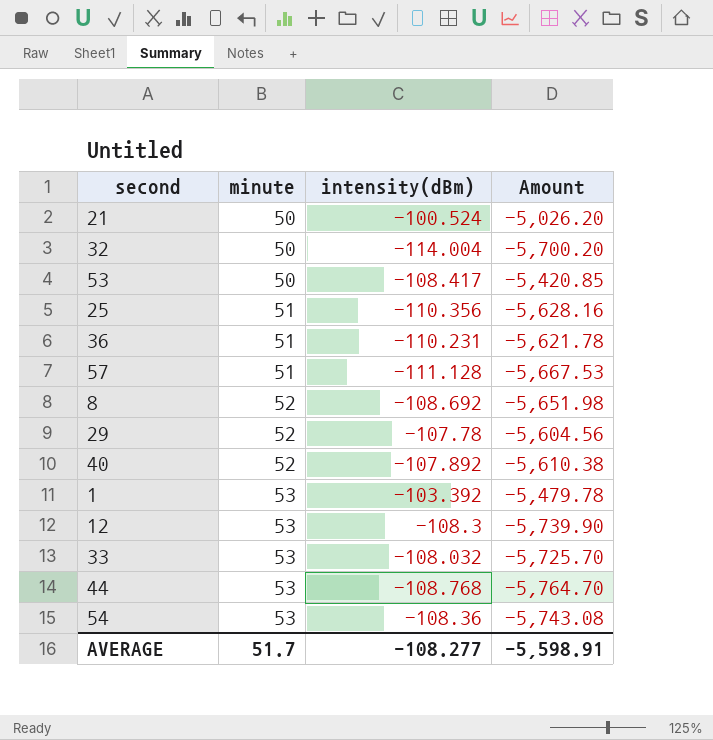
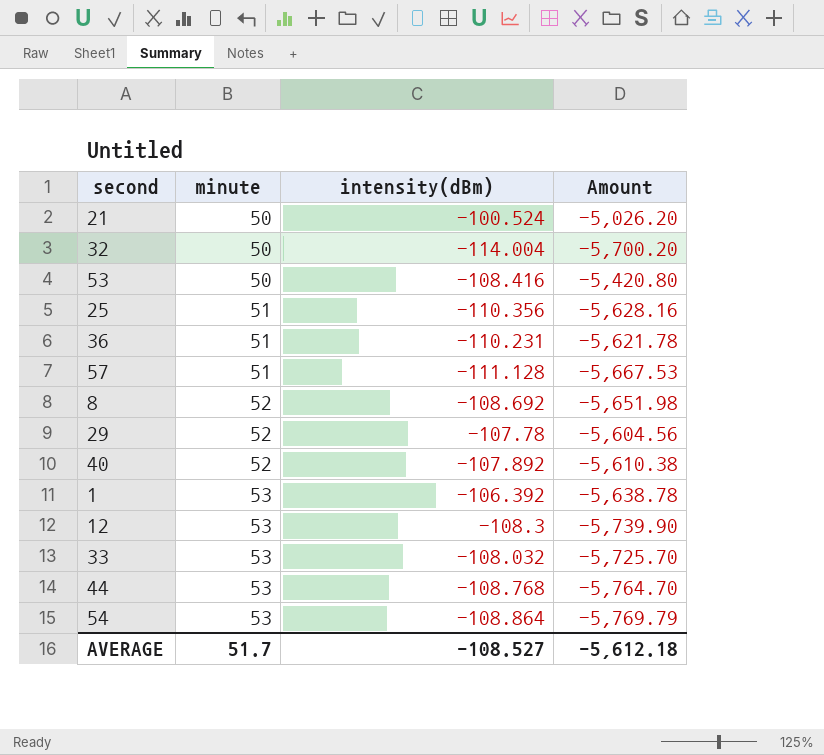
53 | intensity(dBm): -108.417 -> -108.416
53 | Amount: -5,420.85 -> -5,420.80
1 | intensity(dBm): -103.392 -> -106.392
1 | Amount: -5,479.78 -> -5,638.78
54 | intensity(dBm): -108.36 -> -108.864
54 | Amount: -5,743.08 -> -5,769.79
AVERAGE | intensity(dBm): -108.277 -> -108.527
AVERAGE | Amount: -5,598.91 -> -5,612.18

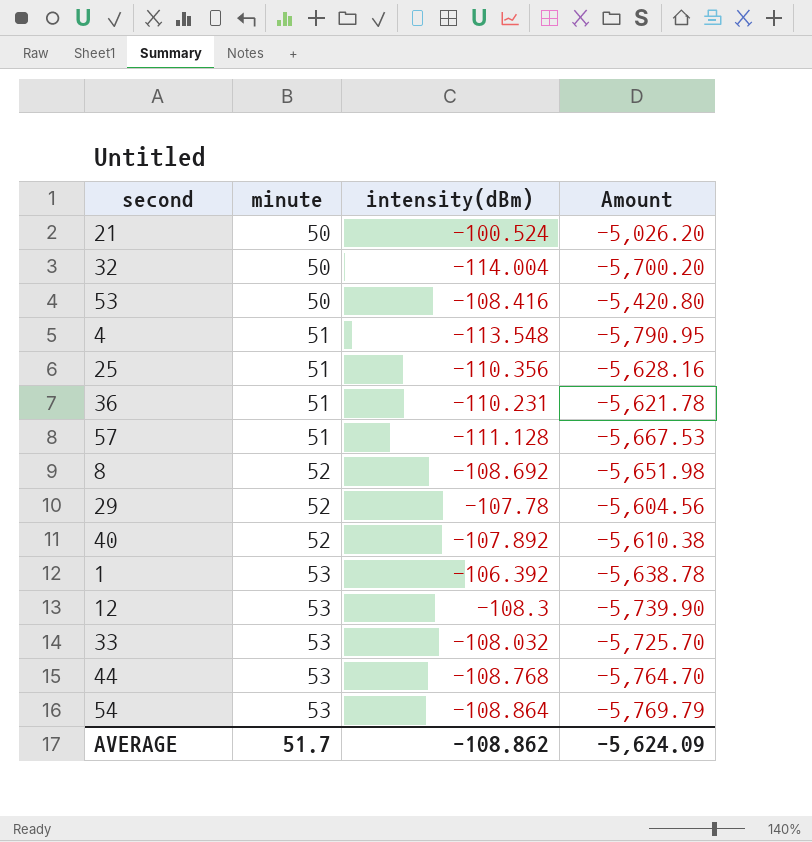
row 4: none -> 51 | -113.548 | -5,790.95
AVERAGE | intensity(dBm): -108.527 -> -108.862
AVERAGE | Amount: -5,612.18 -> -5,624.09

